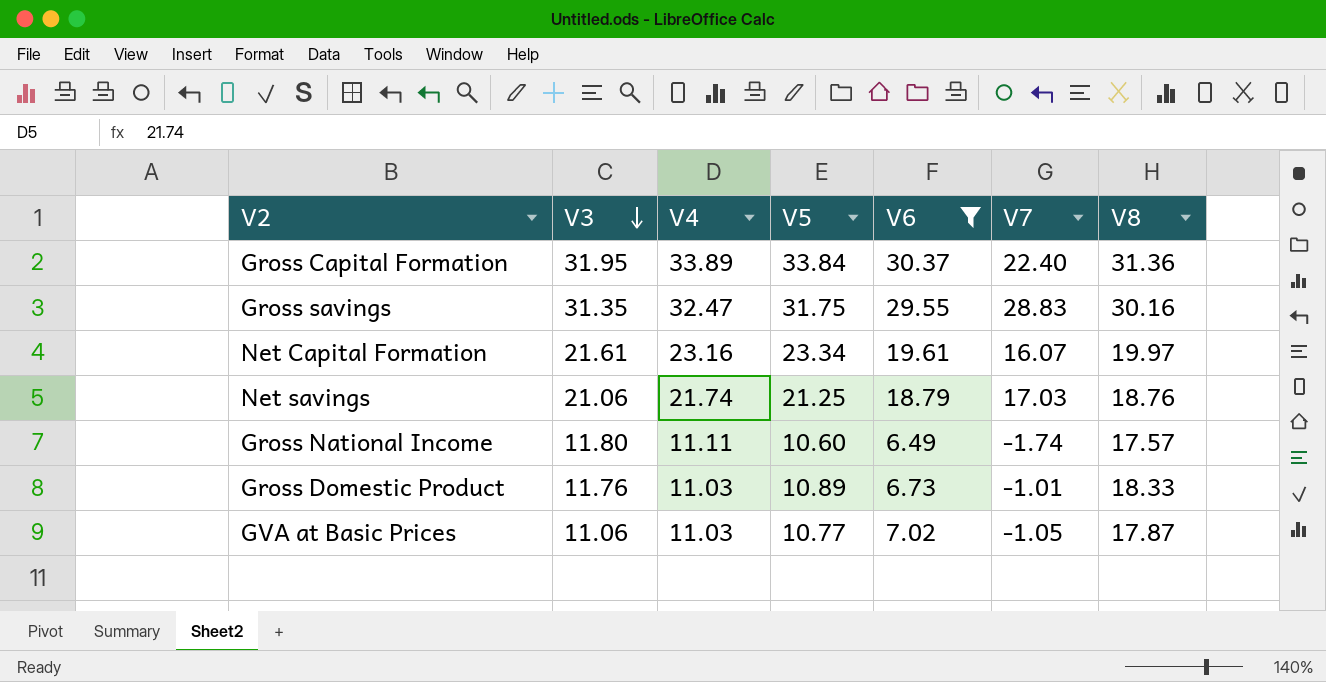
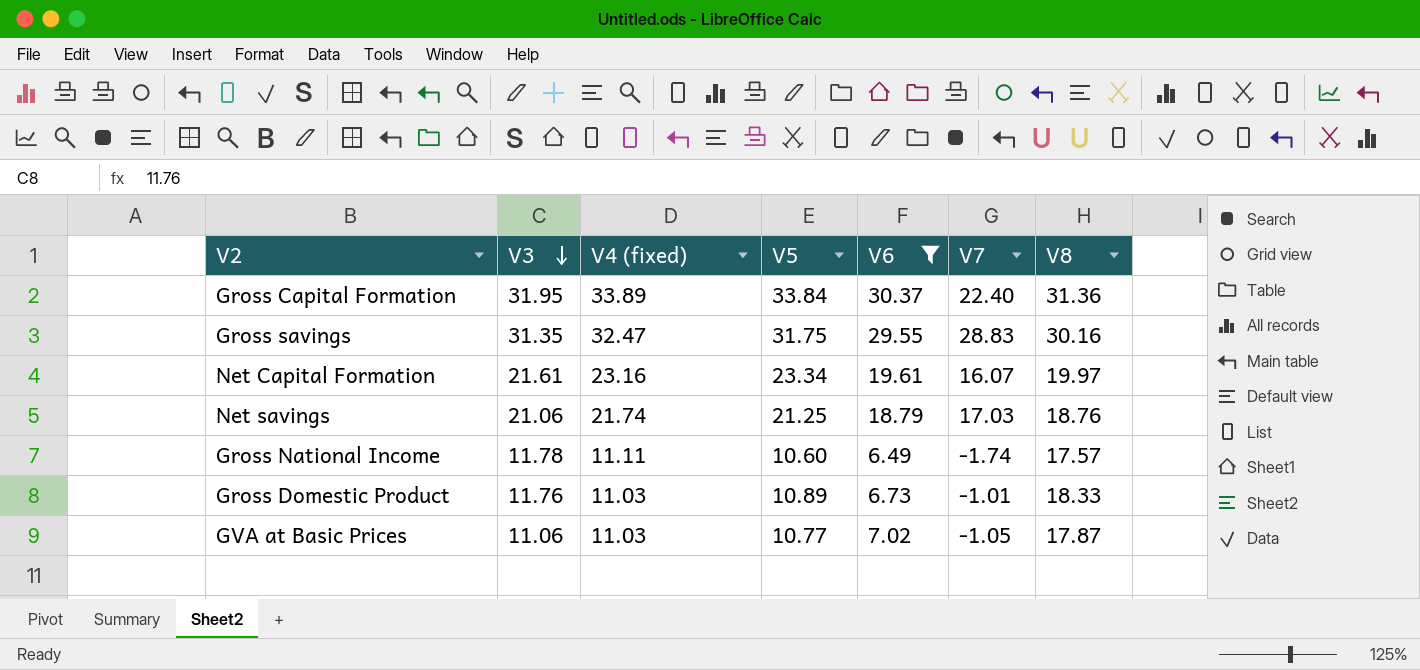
column name: V4 -> V4 (fixed)
Gross National Income | V3: 11.80 -> 11.78

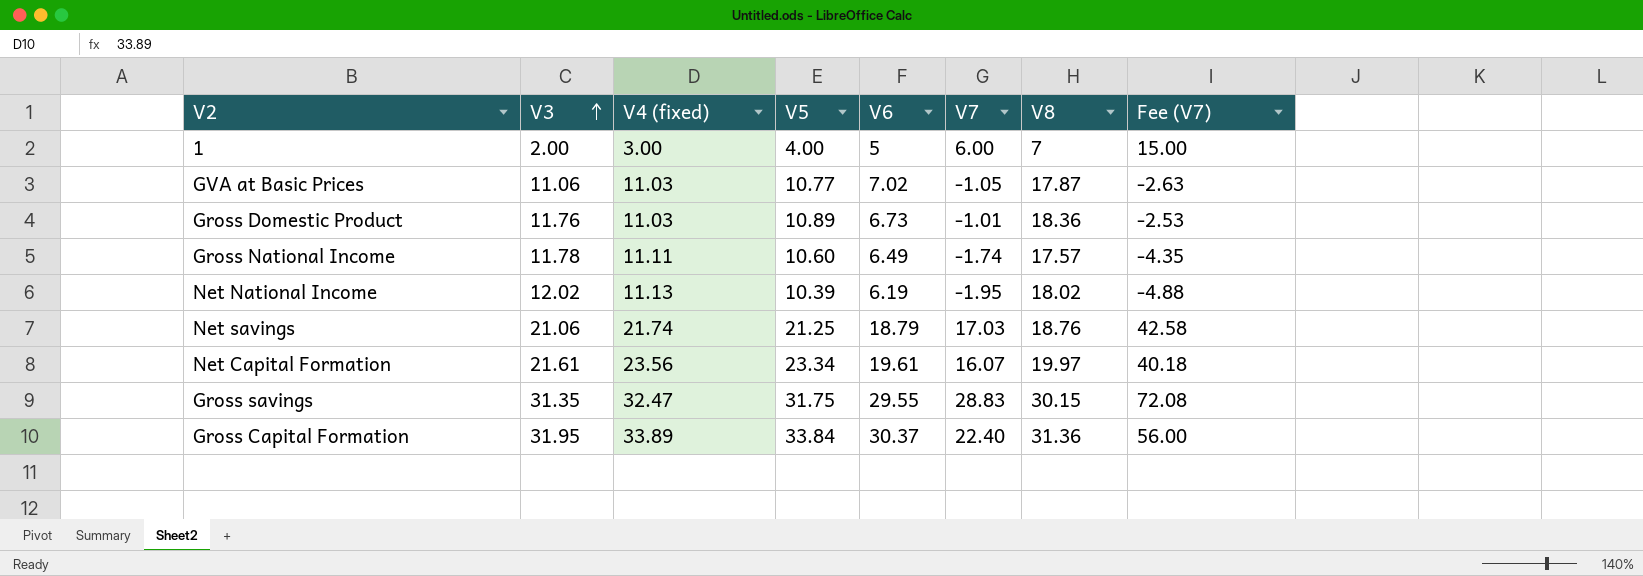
filter: V6 >= 6.49 -> none
row order: V3 descending -> V3 ascending
column Fee (V7) | formula: none -> [V7] * 2.5
Gross Domestic Product | V8: 18.33 -> 18.36
Net Capital Formation | V4 (fixed): 23.16 -> 23.56
Gross savings | V8: 30.16 -> 30.15

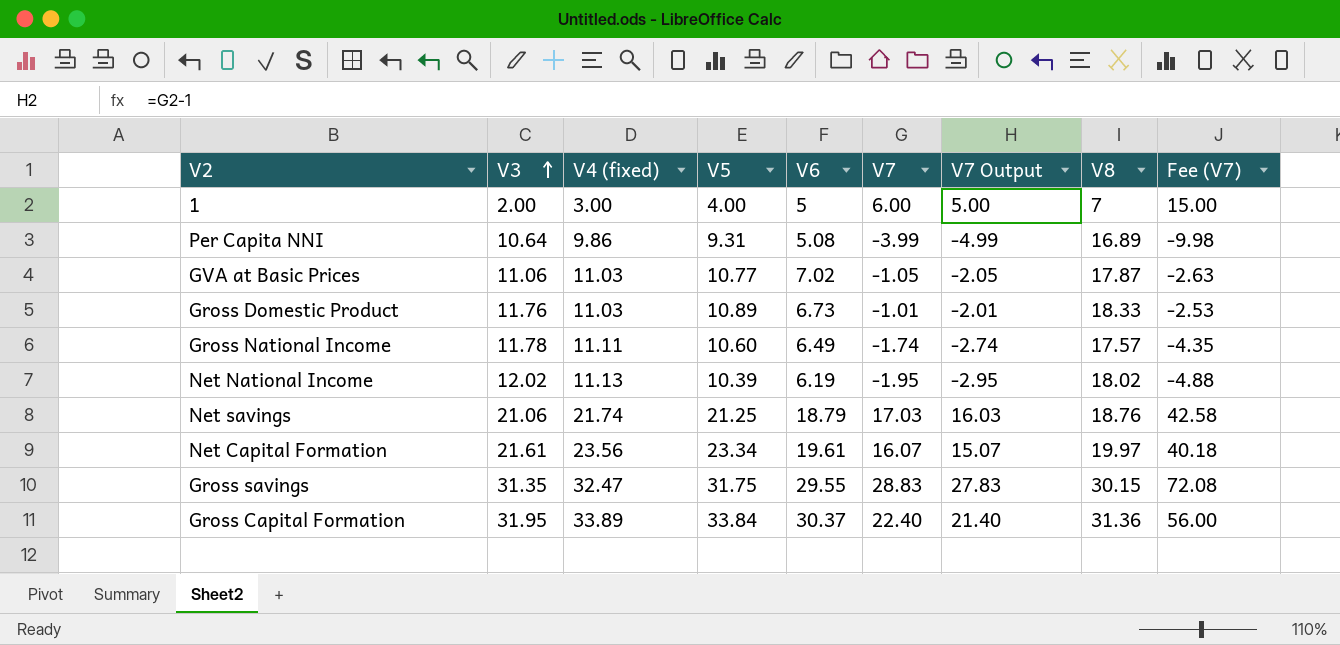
column V7 Output | formula: none -> [V7] - 1
row Per Capita NNI: none -> 10.64 | 9.86 | 9.31 | 5.08 | -3.99 | -4.99 | 16.89 | -9.98
Gross Domestic Product | V8: 18.36 -> 18.33

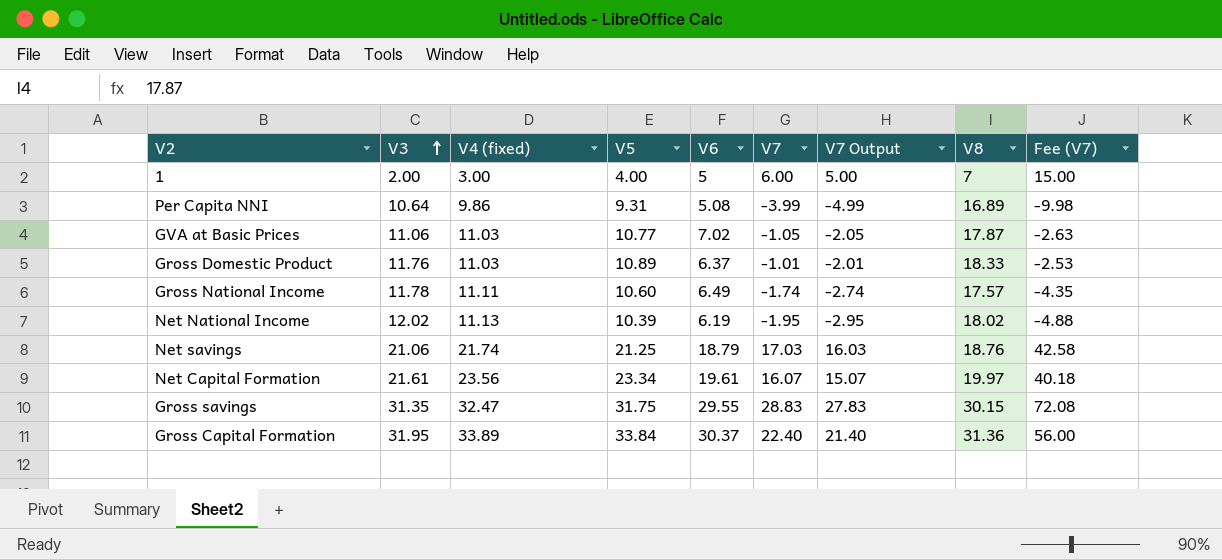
Gross Domestic Product | V6: 6.73 -> 6.37

